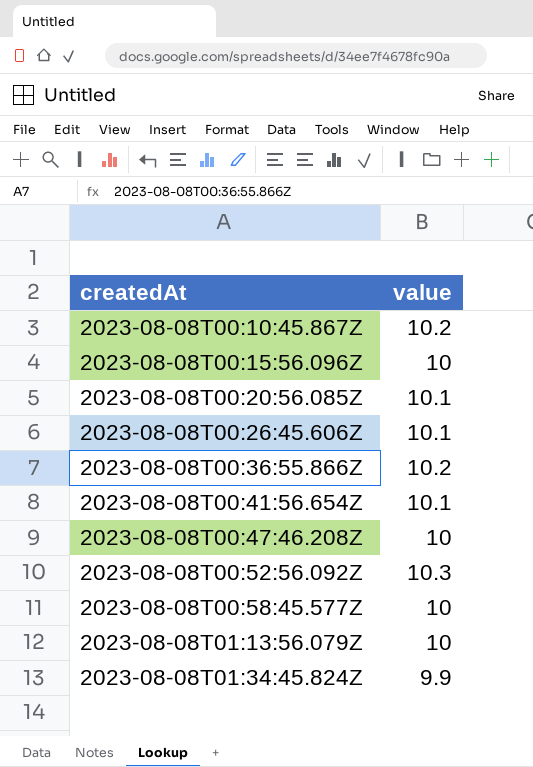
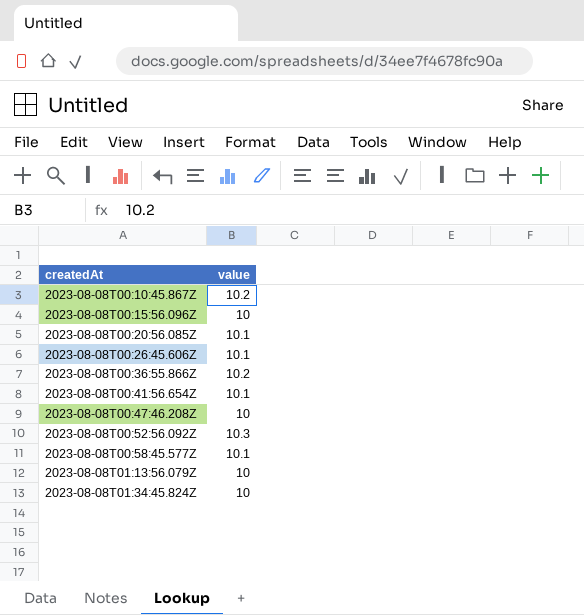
2023-08-08T00:58:45.577Z | value: 10 -> 10.1
2023-08-08T01:34:45.824Z | value: 9.9 -> 10

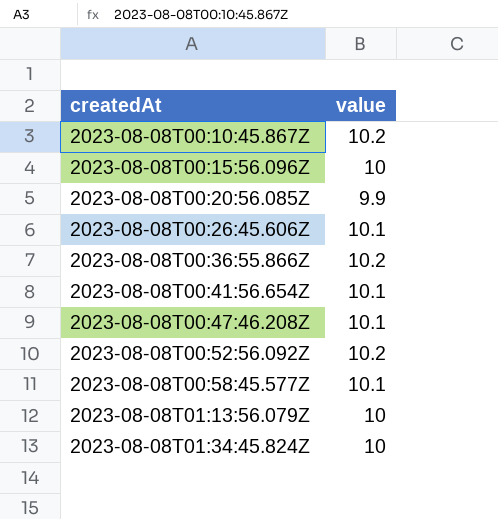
2023-08-08T00:20:56.085Z | value: 10.1 -> 9.9
2023-08-08T00:47:46.208Z | value: 10 -> 10.1
2023-08-08T00:52:56.092Z | value: 10.3 -> 10.2

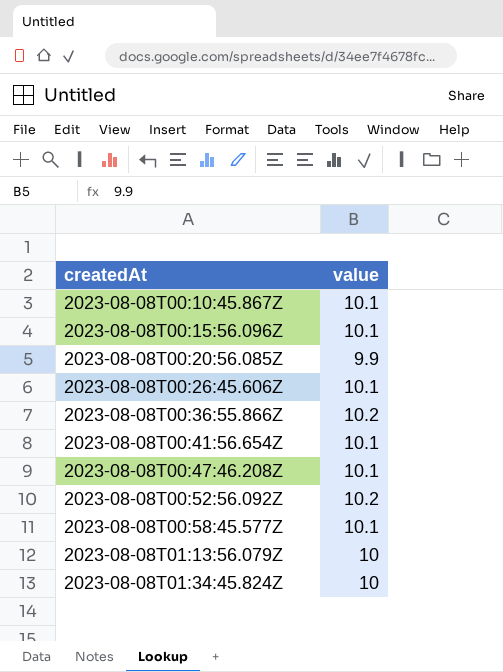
2023-08-08T00:10:45.867Z | value: 10.2 -> 10.1
2023-08-08T00:15:56.096Z | value: 10 -> 10.1

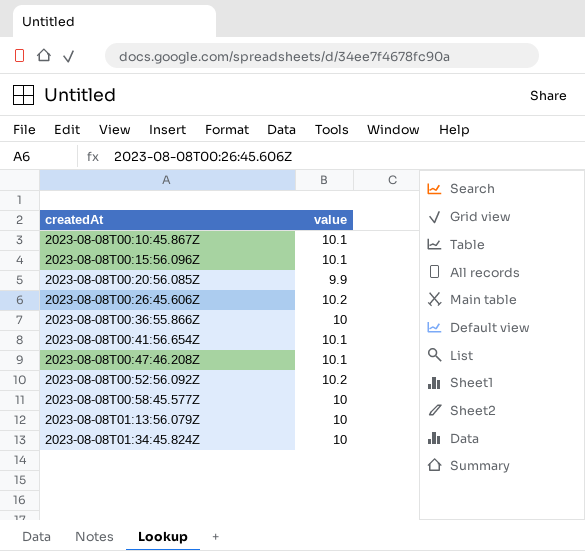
2023-08-08T00:26:45.606Z | value: 10.1 -> 10.2
2023-08-08T00:36:55.866Z | value: 10.2 -> 10
2023-08-08T00:58:45.577Z | value: 10.1 -> 10

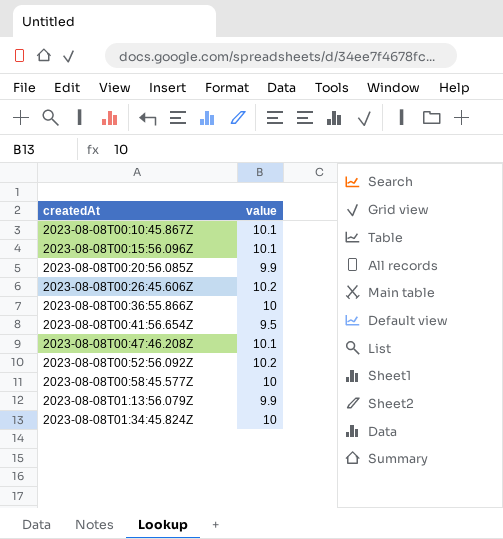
2023-08-08T00:41:56.654Z | value: 10.1 -> 9.5
2023-08-08T01:13:56.079Z | value: 10 -> 9.9

